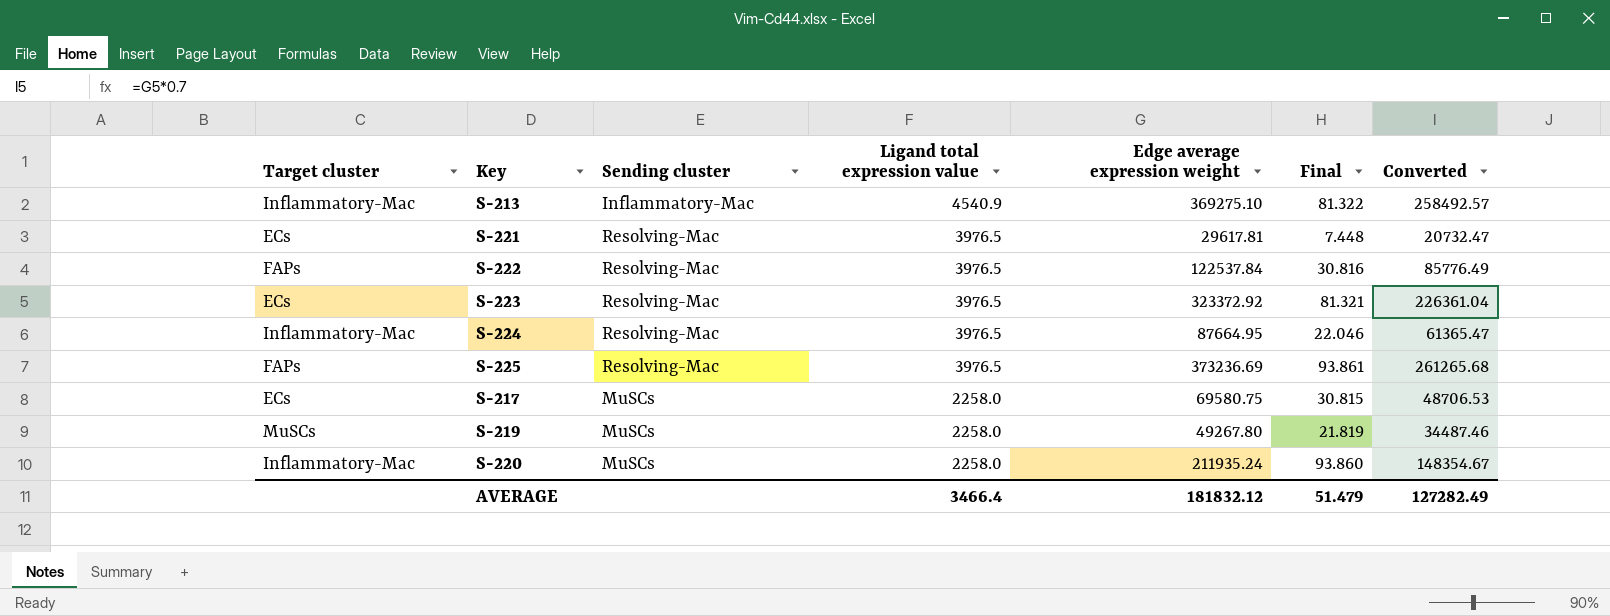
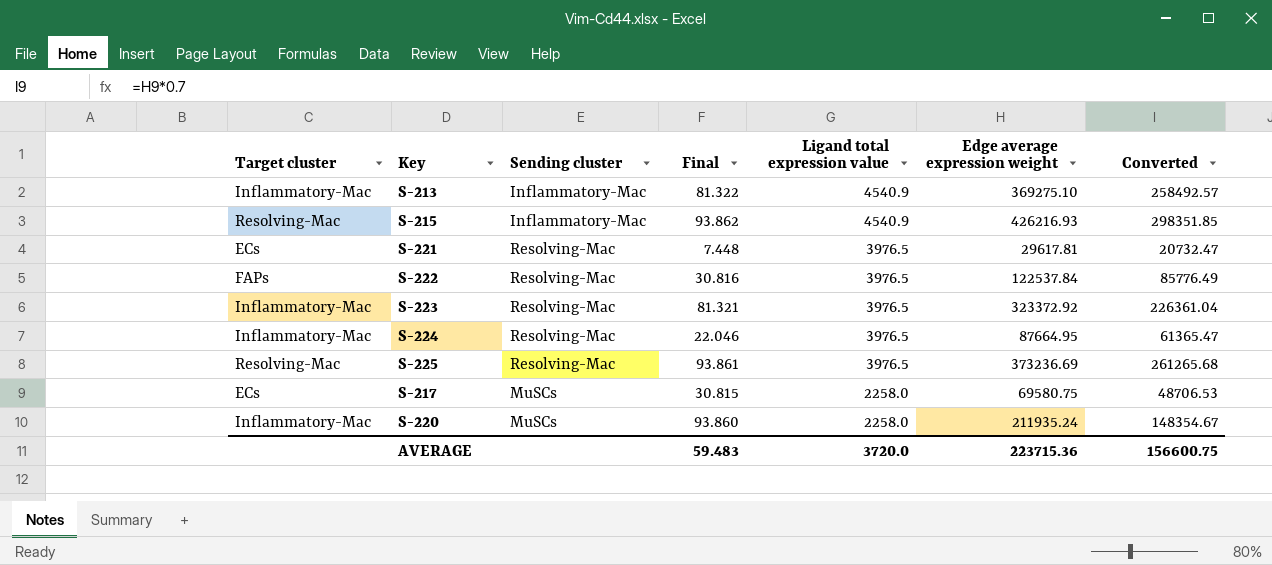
column Final | position: 6 -> 4
row S-219: MuSCs | MuSCs | 2258.0 | 49267.80 | 21.819 | 34487.46 -> none
row S-215: none -> Resolving-Mac | Inflammatory-Mac | 93.862 | 4540.9 | 426216.93 | 298351.85
S-223 | Target cluster: ECs -> Inflammatory-Mac
S-225 | Target cluster: FAPs -> Resolving-Mac
AVERAGE | Final: 51.479 -> 59.483
AVERAGE | Ligand total expression value: 3466.4 -> 3720.0
AVERAGE | Edge average expression weight: 181832.12 -> 223715.36
AVERAGE | Converted: 127282.49 -> 156600.75

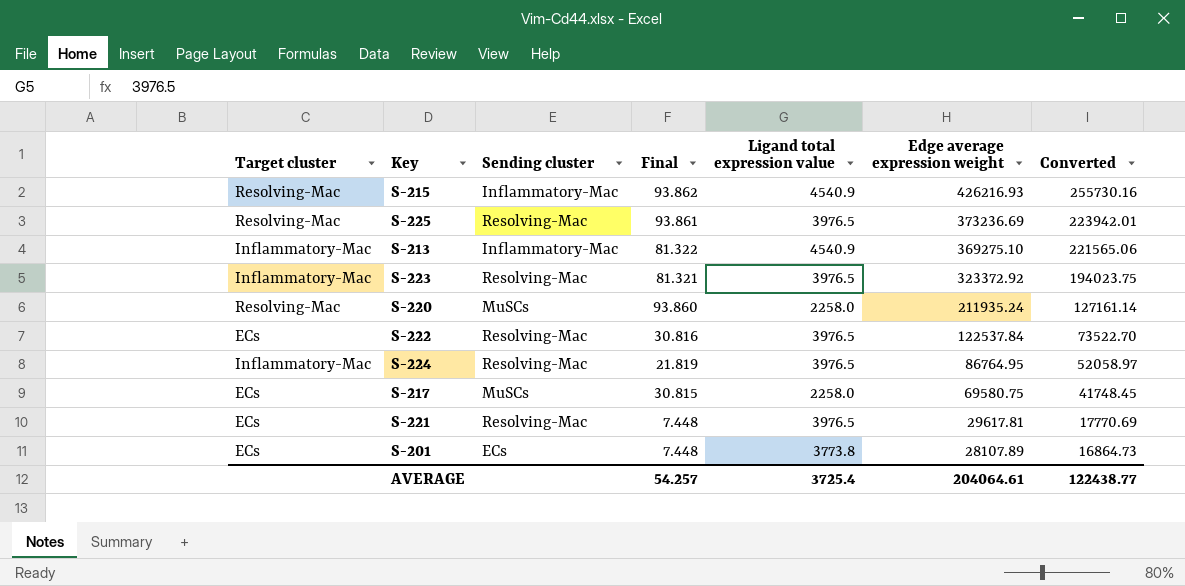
row order: Ligand total expression value descending -> Edge average expression weight descending
column Converted | formula: [Edge average expression weight] * 0.7 -> [Edge average expression weight] * 0.6
S-220 | Target cluster: Inflammatory-Mac -> Resolving-Mac
S-222 | Target cluster: FAPs -> ECs
S-224 | Final: 22.046 -> 21.819
S-224 | Edge average expression weight: 87664.95 -> 86764.95
row S-201: none -> ECs | ECs | 7.448 | 3773.8 | 28107.89 | 16864.73
AVERAGE | Final: 59.483 -> 54.257
AVERAGE | Ligand total expression value: 3720.0 -> 3725.4
AVERAGE | Edge average expression weight: 223715.36 -> 204064.61
AVERAGE | Converted: 156600.75 -> 122438.77

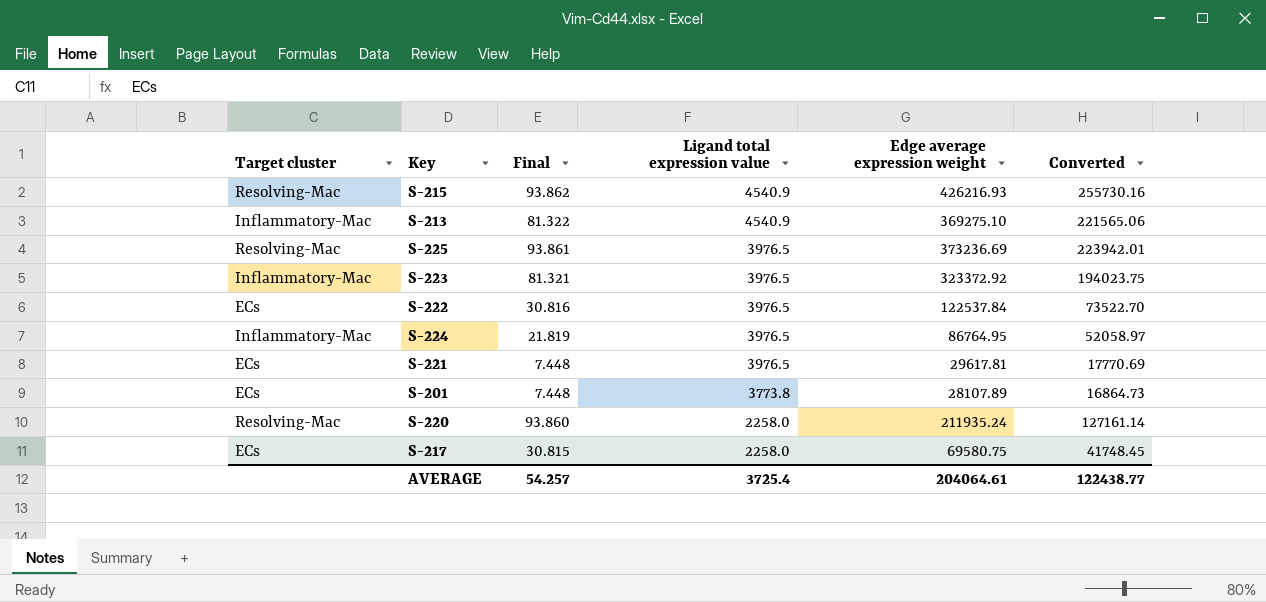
row order: Edge average expression weight descending -> Ligand total expression value descending
column Sending cluster | position: 3 -> none

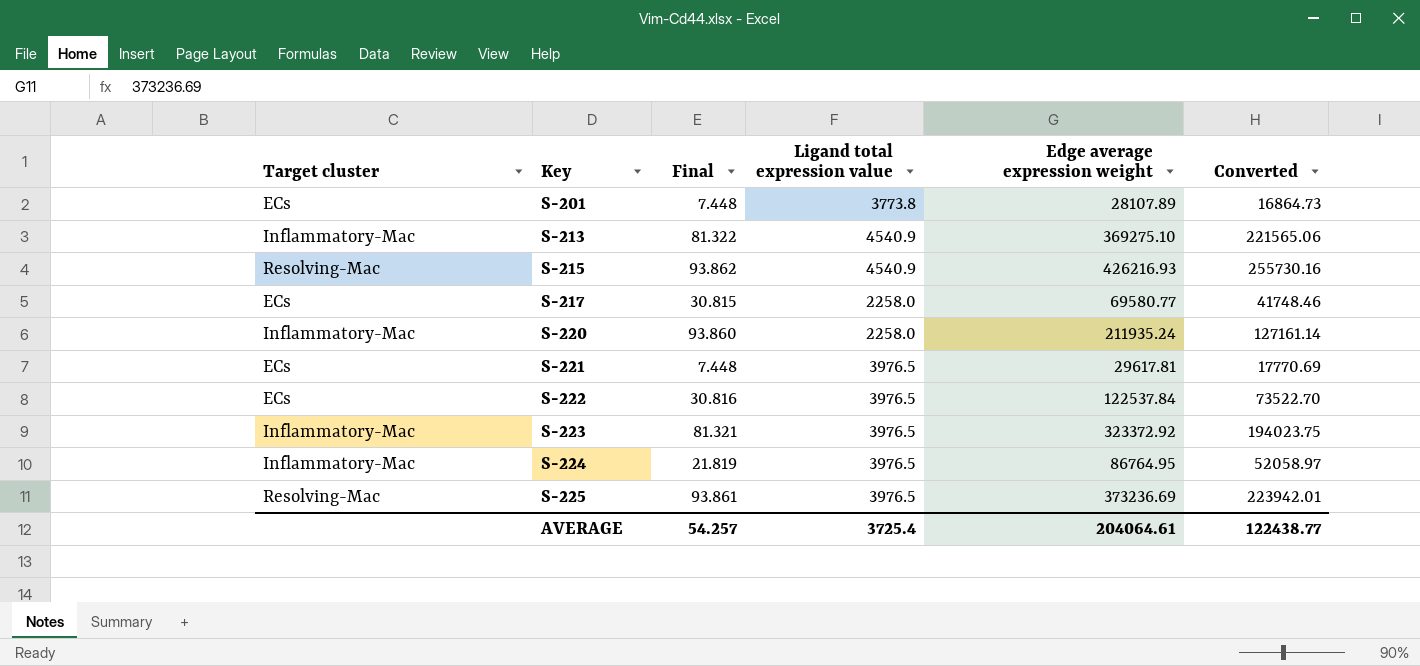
row order: Ligand total expression value descending -> Key ascending
S-217 | Edge average expression weight: 69580.75 -> 69580.77
S-217 | Converted: 41748.45 -> 41748.46
S-220 | Target cluster: Resolving-Mac -> Inflammatory-Mac

